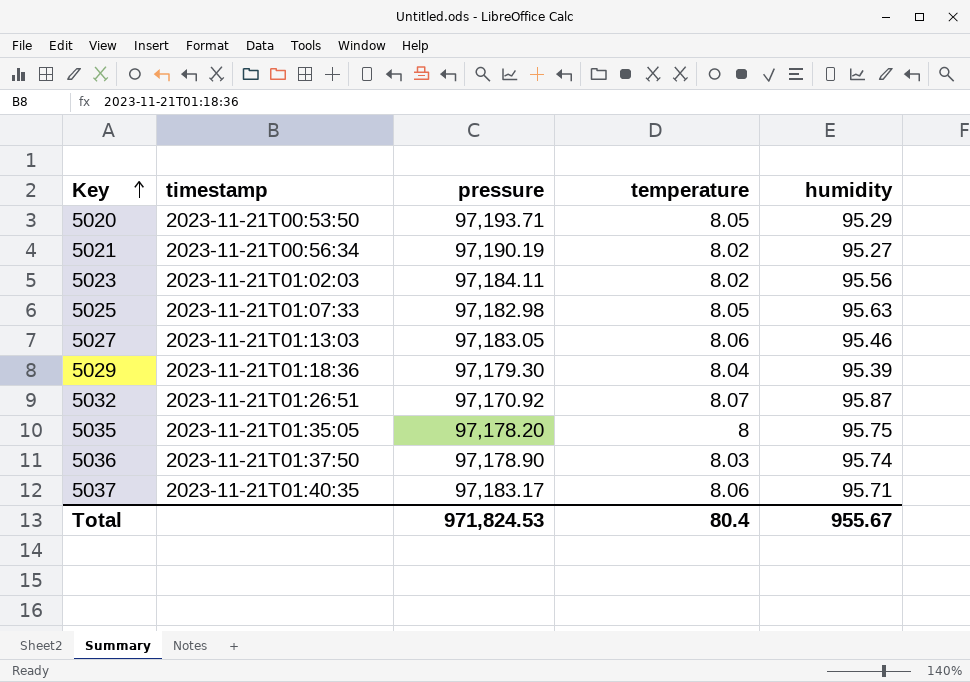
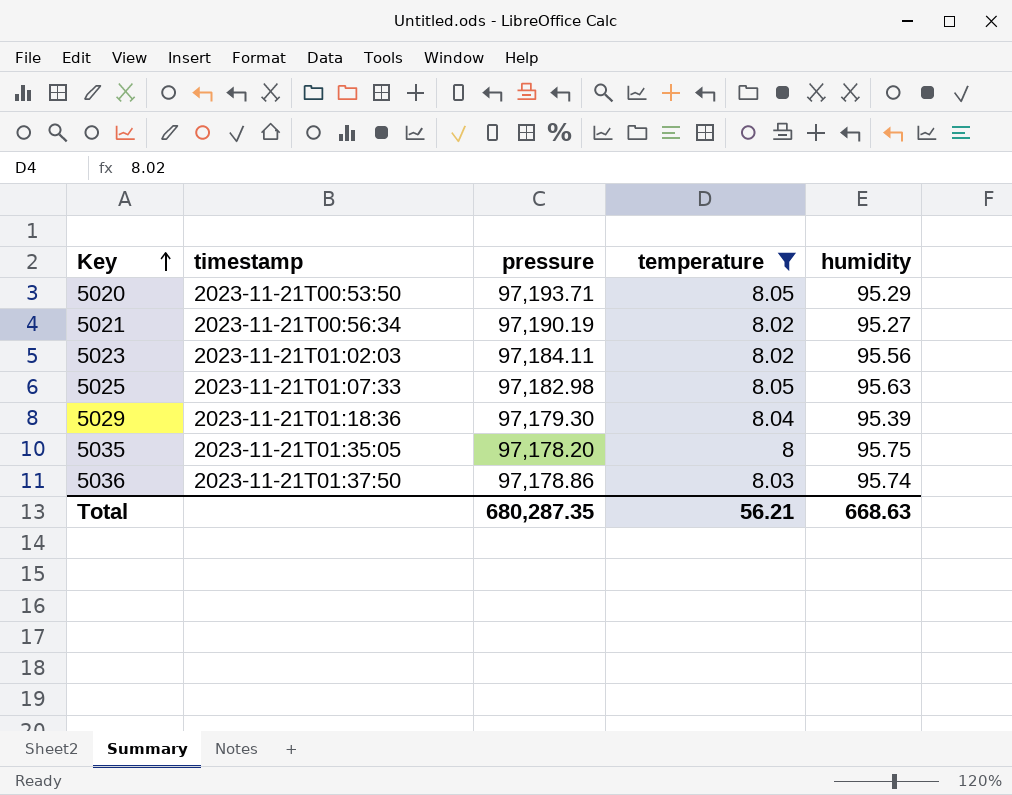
filter: none -> temperature <= 8.05
5036 | pressure: 97,178.90 -> 97,178.86
Total | pressure: 971,824.53 -> 680,287.35
Total | temperature: 80.4 -> 56.21
Total | humidity: 955.67 -> 668.63

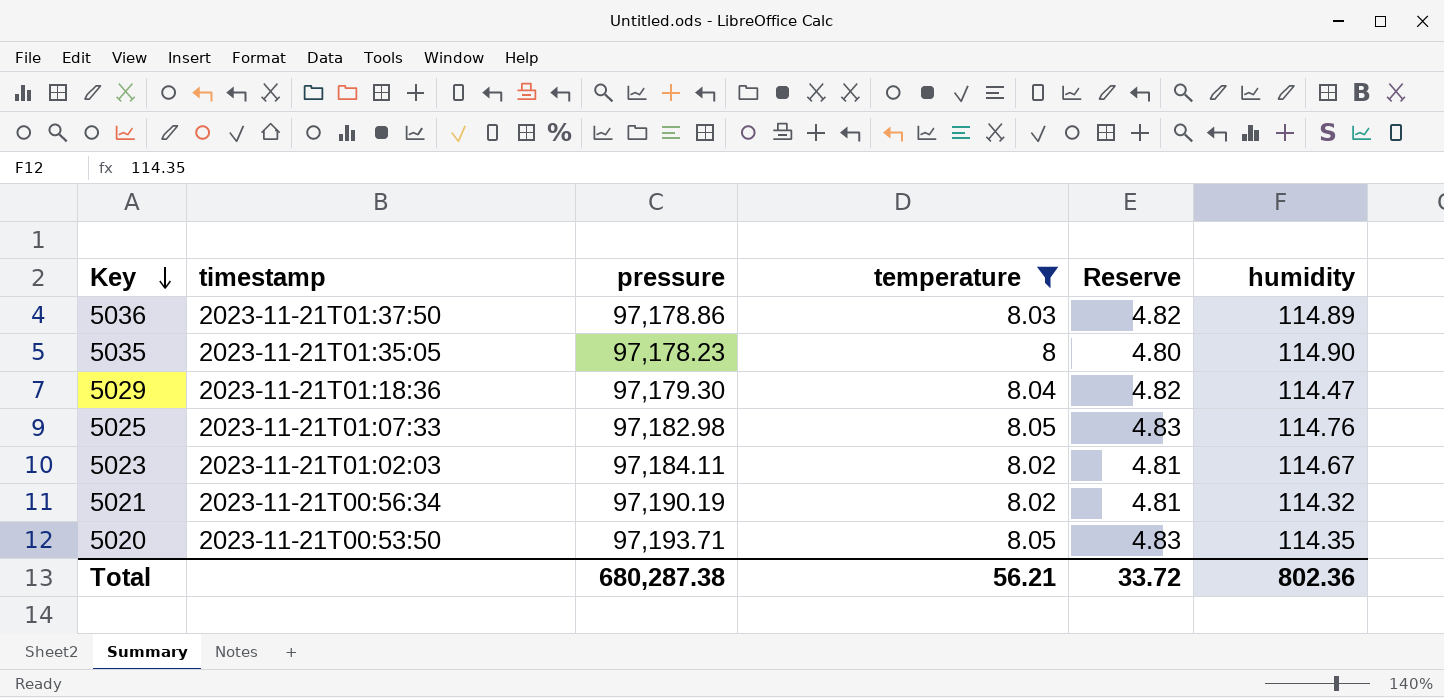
row order: Key ascending -> Key descending
column Reserve | formula: none -> [temperature] * 0.6
5036 | humidity: 95.74 -> 114.89
5035 | pressure: 97,178.20 -> 97,178.23
5035 | humidity: 95.75 -> 114.90
5029 | humidity: 95.39 -> 114.47
5025 | humidity: 95.63 -> 114.76
5023 | humidity: 95.56 -> 114.67
5021 | humidity: 95.27 -> 114.32
5020 | humidity: 95.29 -> 114.35
Total | pressure: 680,287.35 -> 680,287.38
Total | humidity: 668.63 -> 802.36

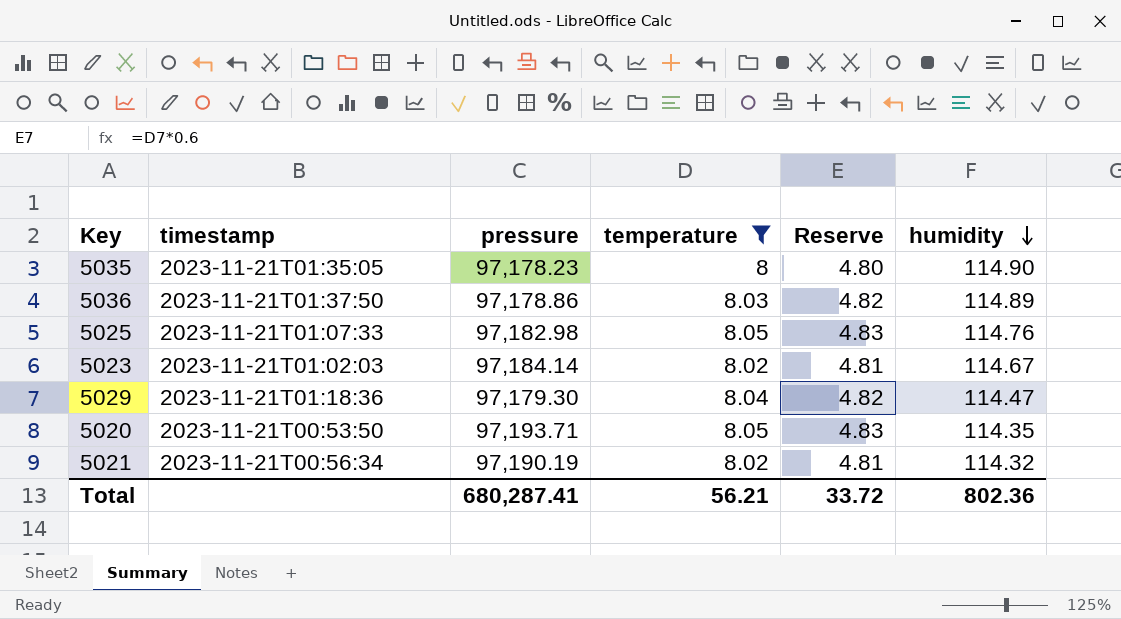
row order: Key descending -> humidity descending
5023 | pressure: 97,184.11 -> 97,184.14
Total | pressure: 680,287.38 -> 680,287.41

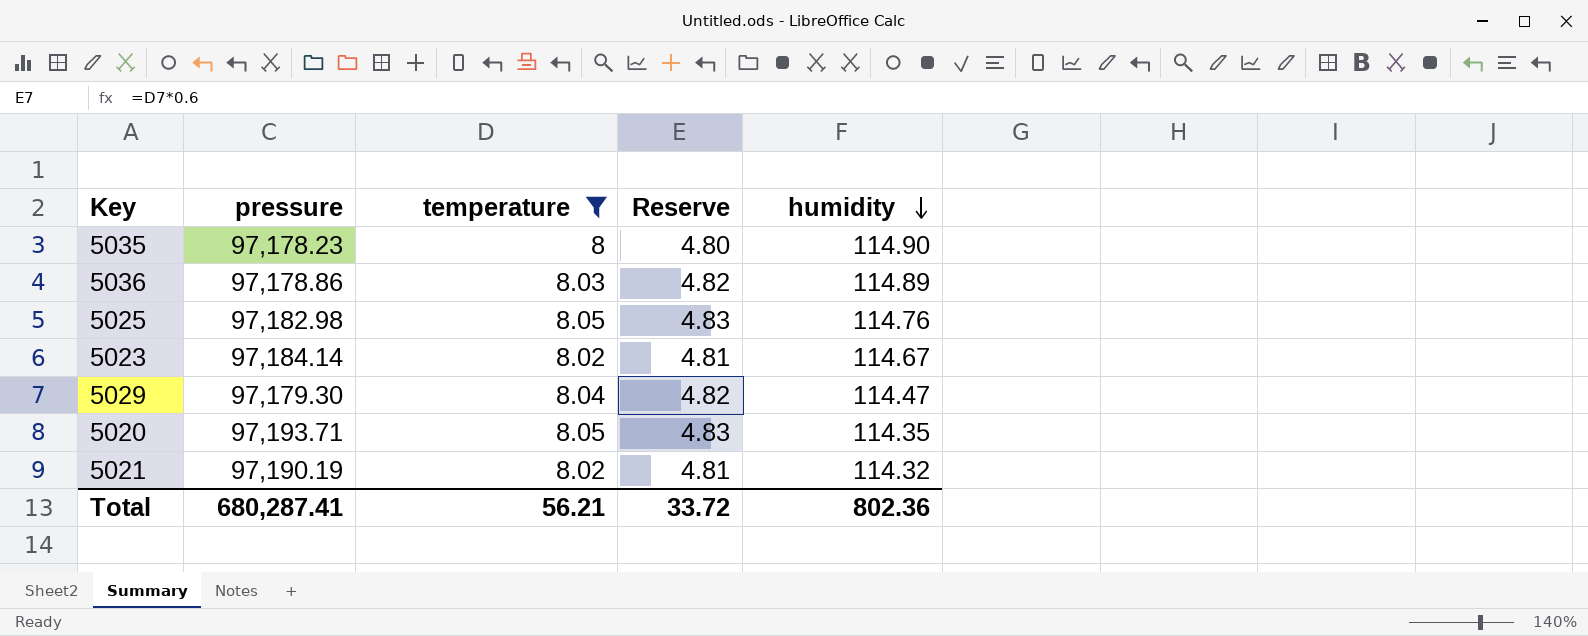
column timestamp | position: 2 -> none

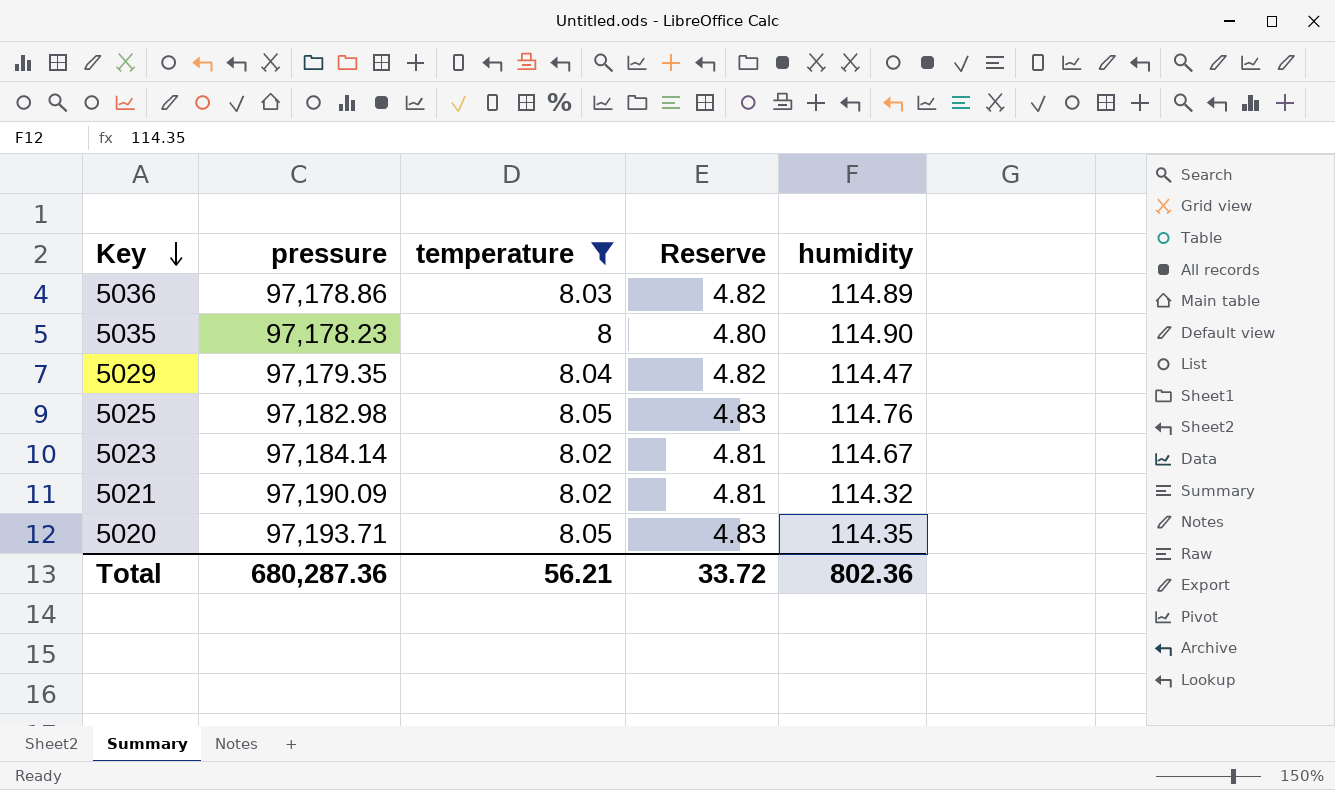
row order: humidity descending -> Key descending
5029 | pressure: 97,179.30 -> 97,179.35
5021 | pressure: 97,190.19 -> 97,190.09
Total | pressure: 680,287.41 -> 680,287.36

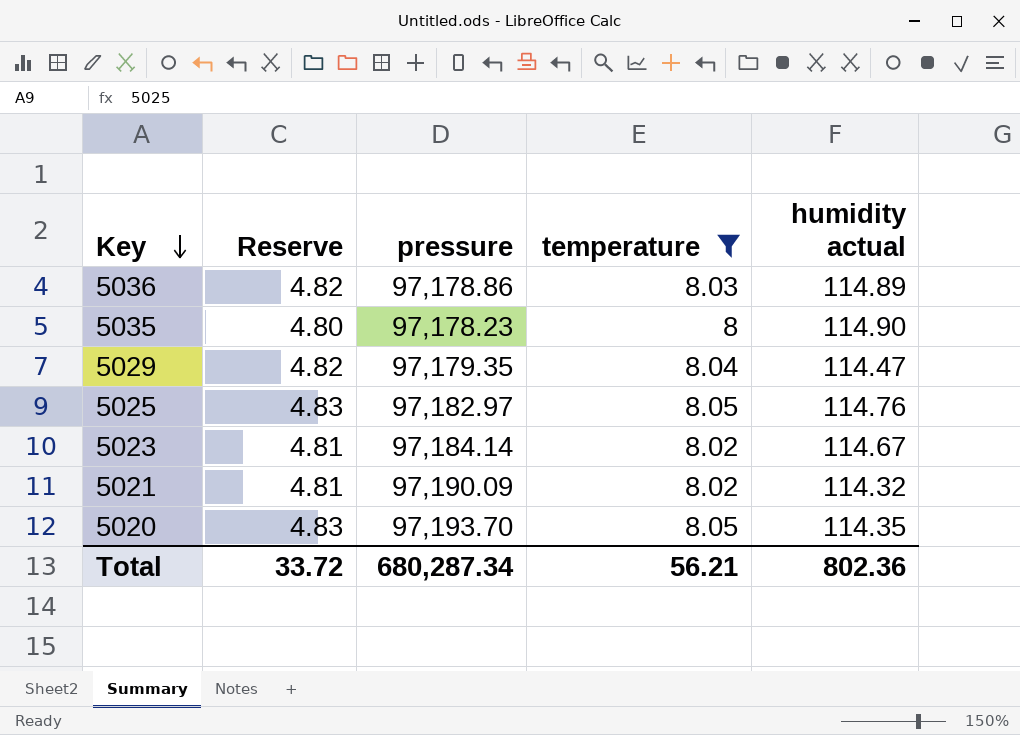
column Reserve | position: 4 -> 2
column name: humidity -> humidity actual
5025 | pressure: 97,182.98 -> 97,182.97
5020 | pressure: 97,193.71 -> 97,193.70
Total | pressure: 680,287.36 -> 680,287.34

